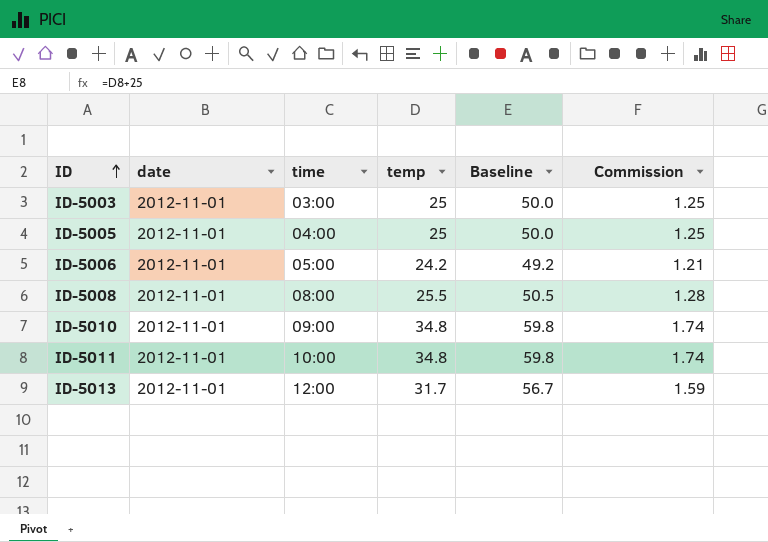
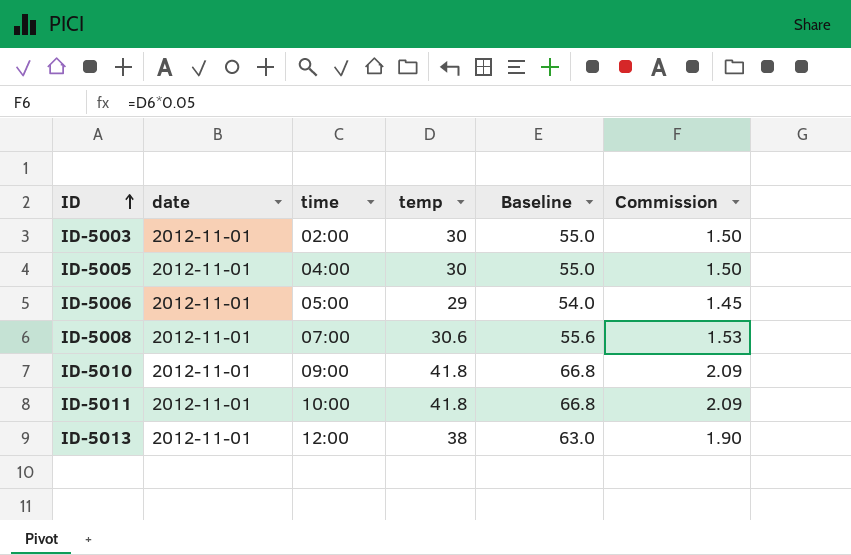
ID-5003 | time: 03:00 -> 02:00
ID-5003 | temp: 25 -> 30
ID-5003 | Baseline: 50.0 -> 55.0
ID-5003 | Commission: 1.25 -> 1.50
ID-5005 | temp: 25 -> 30
ID-5005 | Baseline: 50.0 -> 55.0
ID-5005 | Commission: 1.25 -> 1.50
ID-5006 | temp: 24.2 -> 29
ID-5006 | Baseline: 49.2 -> 54.0
ID-5006 | Commission: 1.21 -> 1.45
ID-5008 | time: 08:00 -> 07:00
ID-5008 | temp: 25.5 -> 30.6
ID-5008 | Baseline: 50.5 -> 55.6
ID-5008 | Commission: 1.28 -> 1.53
ID-5010 | temp: 34.8 -> 41.8
ID-5010 | Baseline: 59.8 -> 66.8
ID-5010 | Commission: 1.74 -> 2.09
ID-5011 | temp: 34.8 -> 41.8
ID-5011 | Baseline: 59.8 -> 66.8
ID-5011 | Commission: 1.74 -> 2.09
ID-5013 | temp: 31.7 -> 38
ID-5013 | Baseline: 56.7 -> 63.0
ID-5013 | Commission: 1.59 -> 1.90

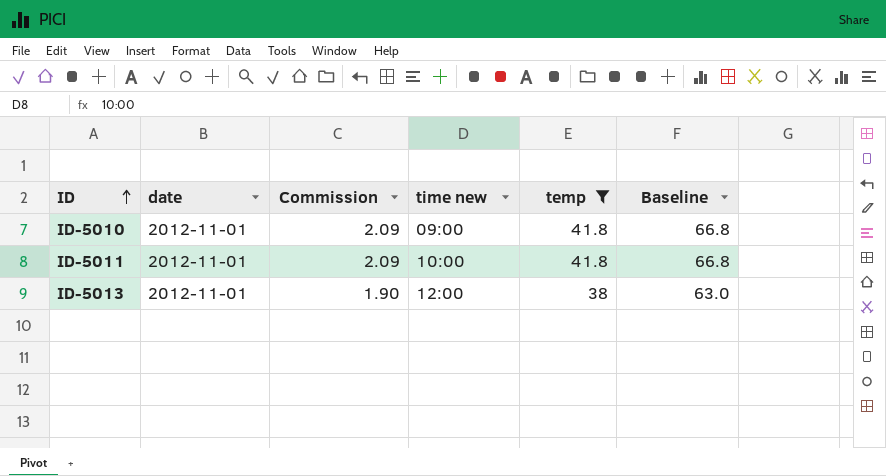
filter: none -> temp >= 38
column Commission | position: 6 -> 3
column name: time -> time new

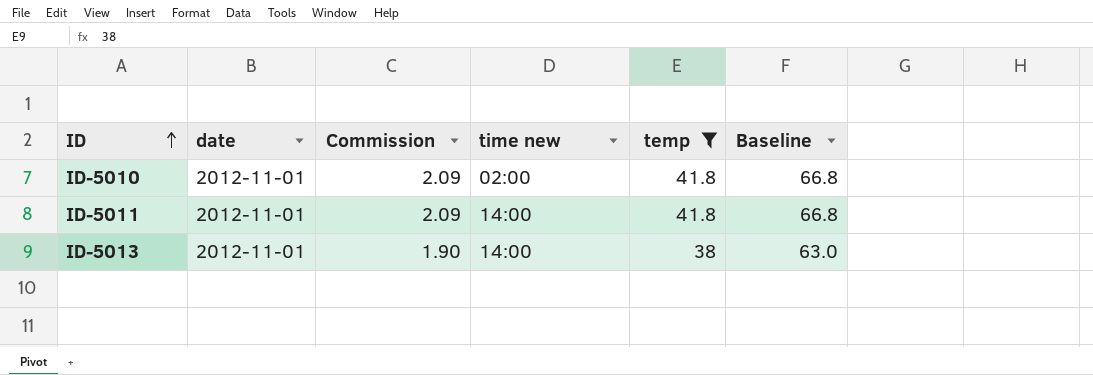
ID-5010 | time new: 09:00 -> 02:00
ID-5011 | time new: 10:00 -> 14:00
ID-5013 | time new: 12:00 -> 14:00

